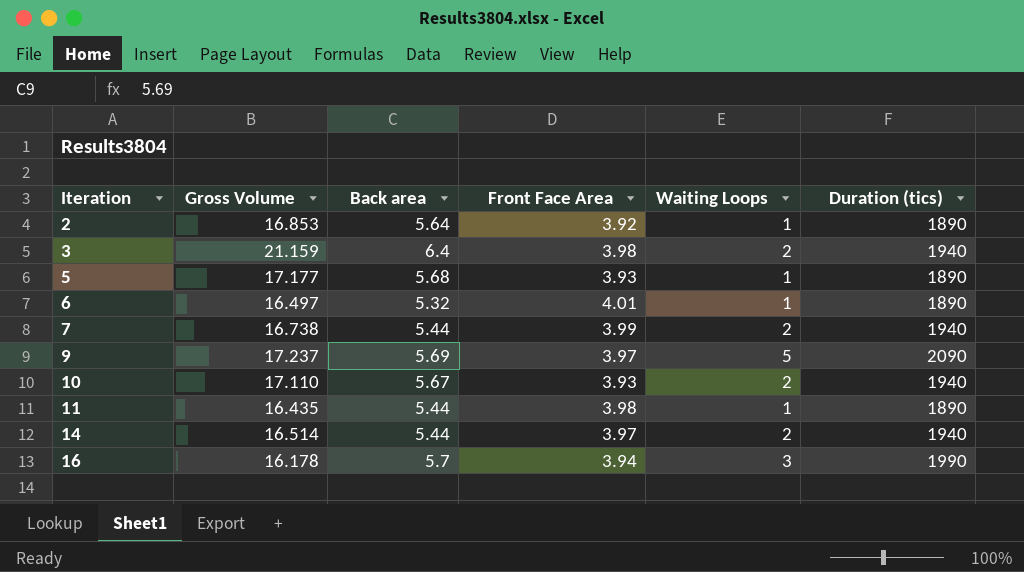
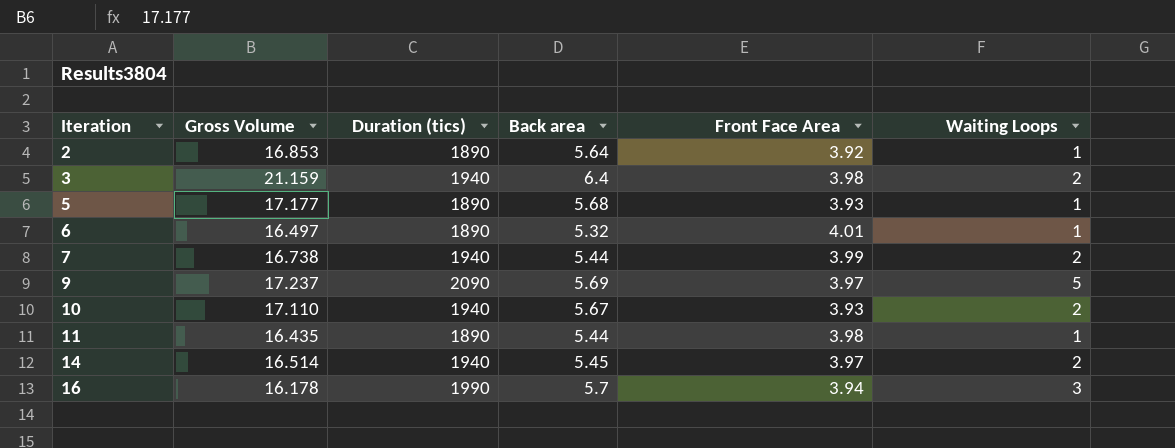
column Duration (tics) | position: 6 -> 3
14 | Back area: 5.44 -> 5.45

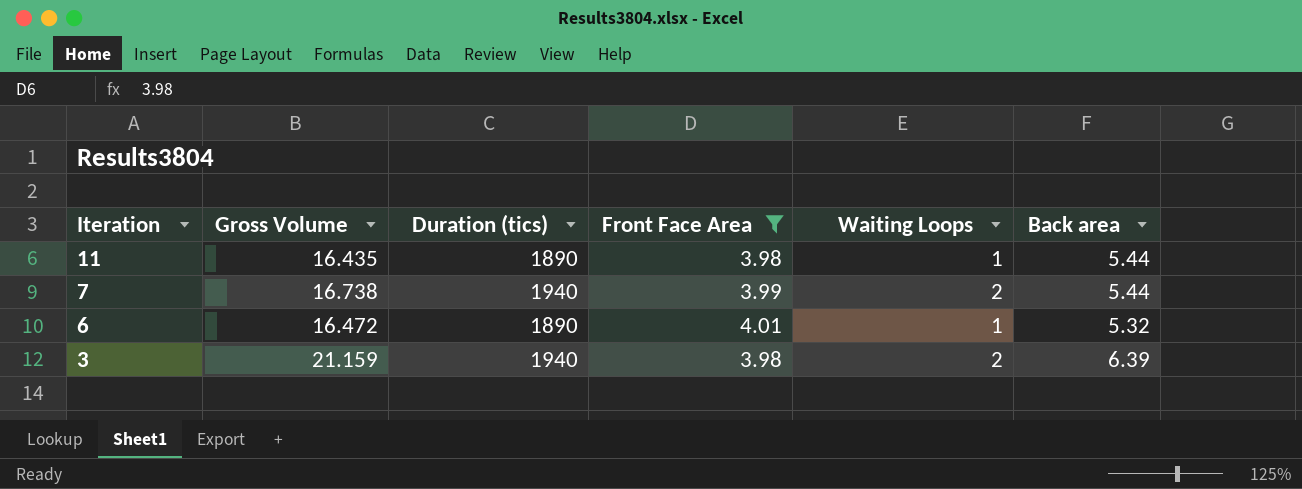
filter: none -> Front Face Area >= 3.98
row order: Iteration ascending -> Iteration descending
column Back area | position: 4 -> 6
6 | Gross Volume: 16.497 -> 16.472
3 | Back area: 6.4 -> 6.39

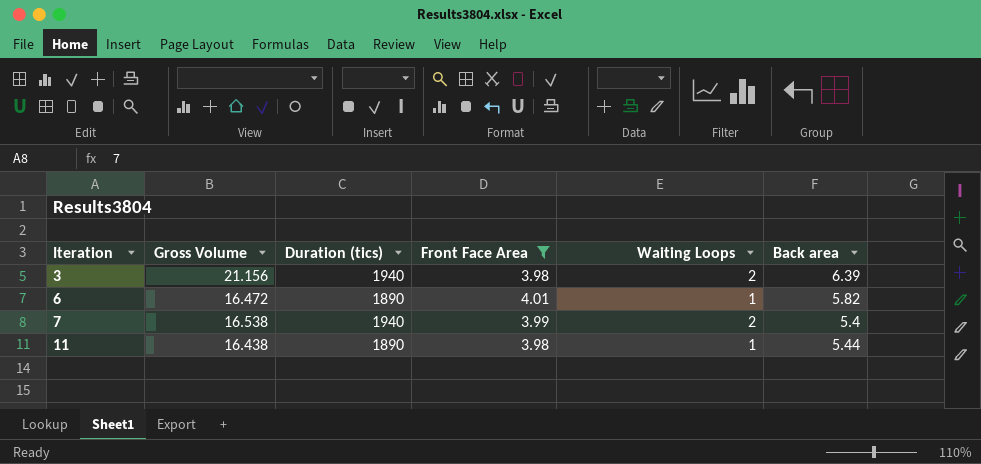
row order: Iteration descending -> Iteration ascending
3 | Gross Volume: 21.159 -> 21.156
6 | Back area: 5.32 -> 5.82
7 | Gross Volume: 16.738 -> 16.538
7 | Back area: 5.44 -> 5.4
11 | Gross Volume: 16.435 -> 16.438

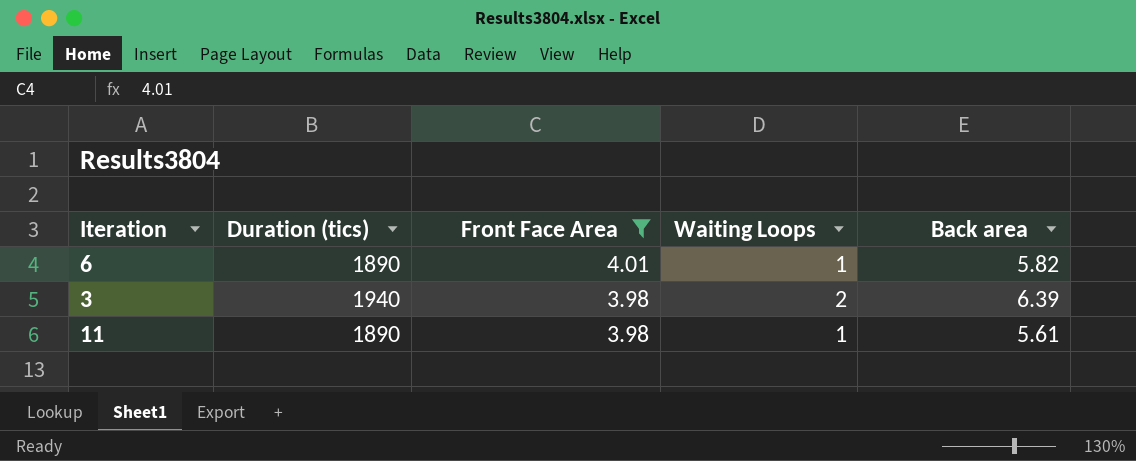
row order: Iteration ascending -> Front Face Area descending
column Gross Volume | position: 2 -> none
row 7: 16.538 | 1940 | 3.99 | 2 | 5.4 -> none
11 | Back area: 5.44 -> 5.61

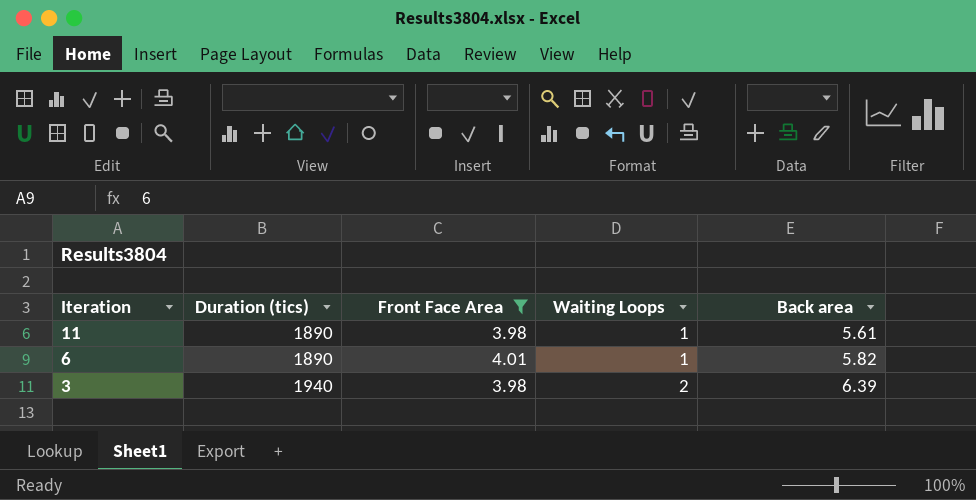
row order: Front Face Area descending -> Iteration descending

